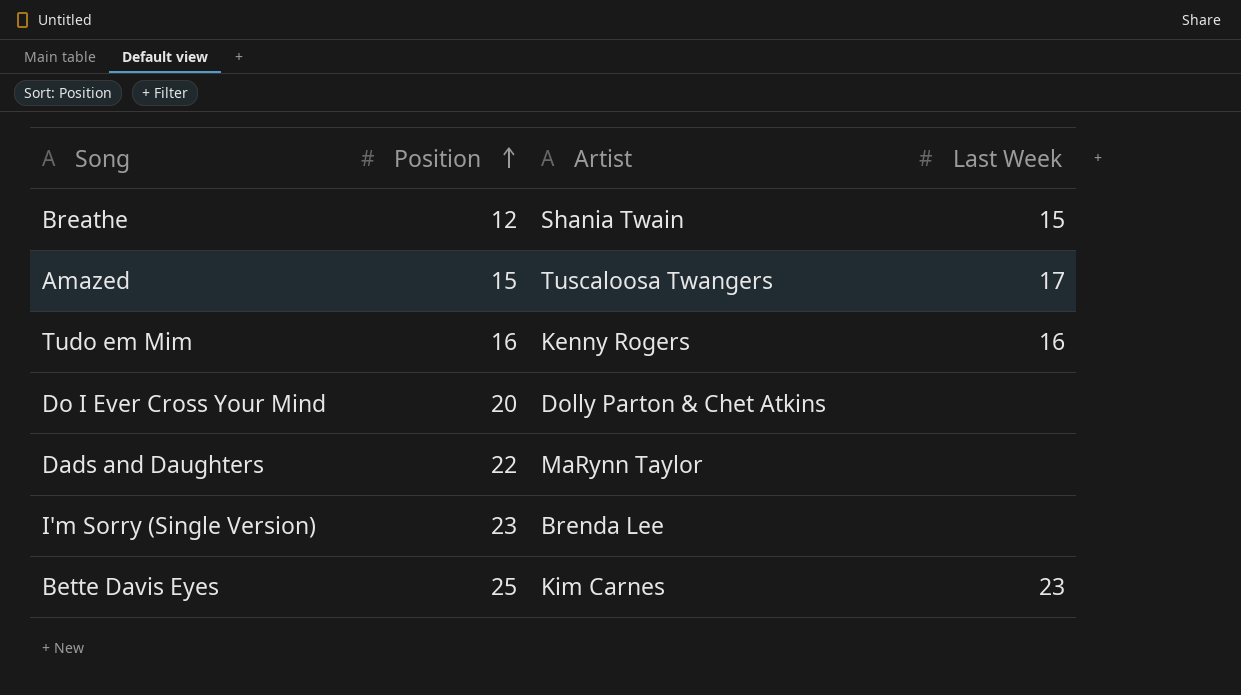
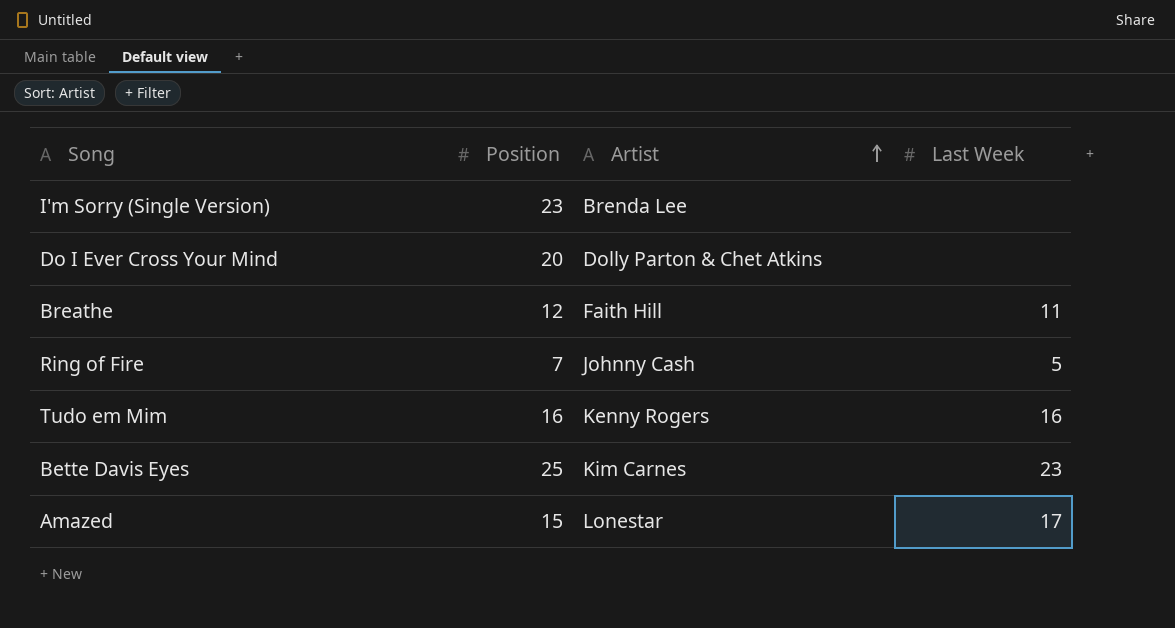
row order: Position ascending -> Artist ascending
row Dads and Daughters: 22 | MaRynn Taylor | none -> none
Breathe | Artist: Shania Twain -> Faith Hill
Breathe | Last Week: 15 -> 11
row Ring of Fire: none -> 7 | Johnny Cash | 5
Amazed | Artist: Tuscaloosa Twangers -> Lonestar

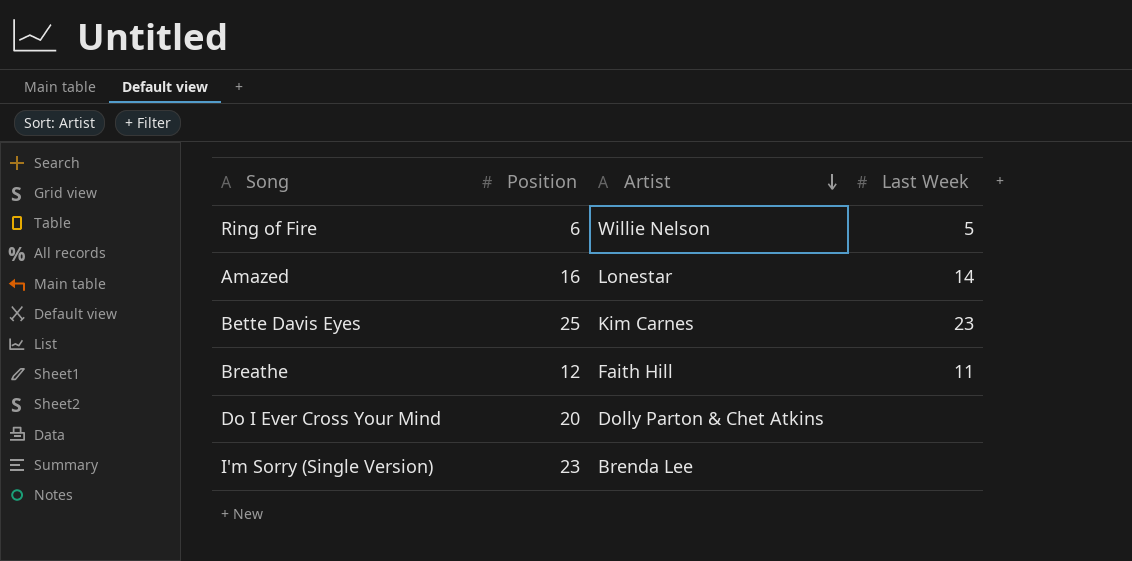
row order: Artist ascending -> Artist descending
row Tudo em Mim: 16 | Kenny Rogers | 16 -> none
Ring of Fire | Position: 7 -> 6
Ring of Fire | Artist: Johnny Cash -> Willie Nelson
Amazed | Position: 15 -> 16
Amazed | Last Week: 17 -> 14

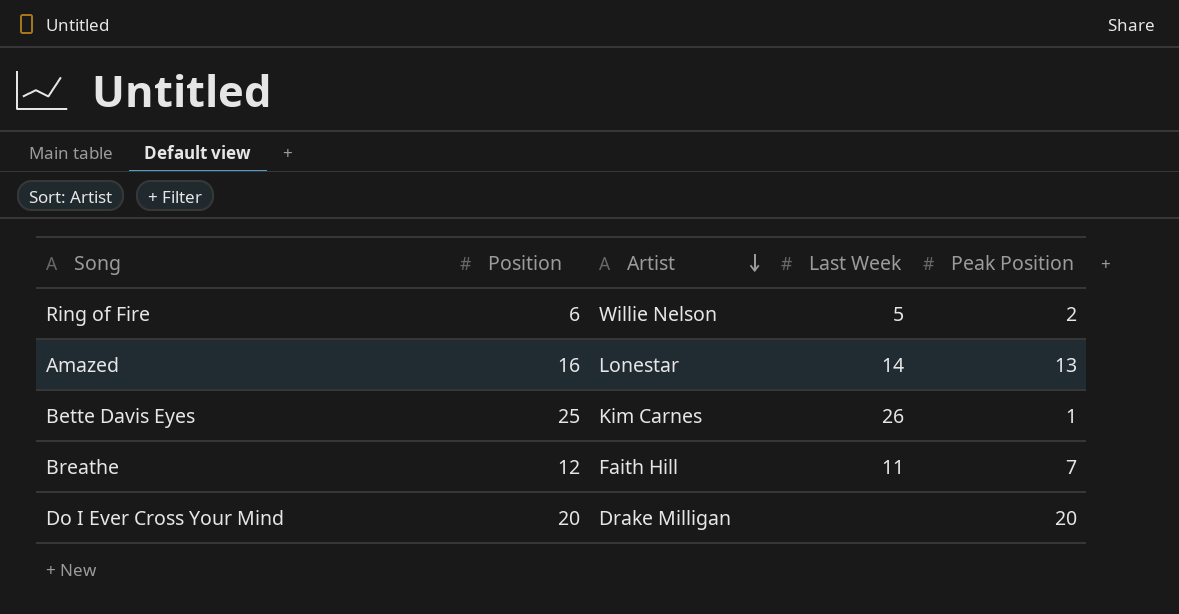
column Peak Position | position: none -> 5
row I'm Sorry (Single Version): 23 | Brenda Lee | none -> none
Bette Davis Eyes | Last Week: 23 -> 26
Do I Ever Cross Your Mind | Artist: Dolly Parton & Chet Atkins -> Drake Milligan

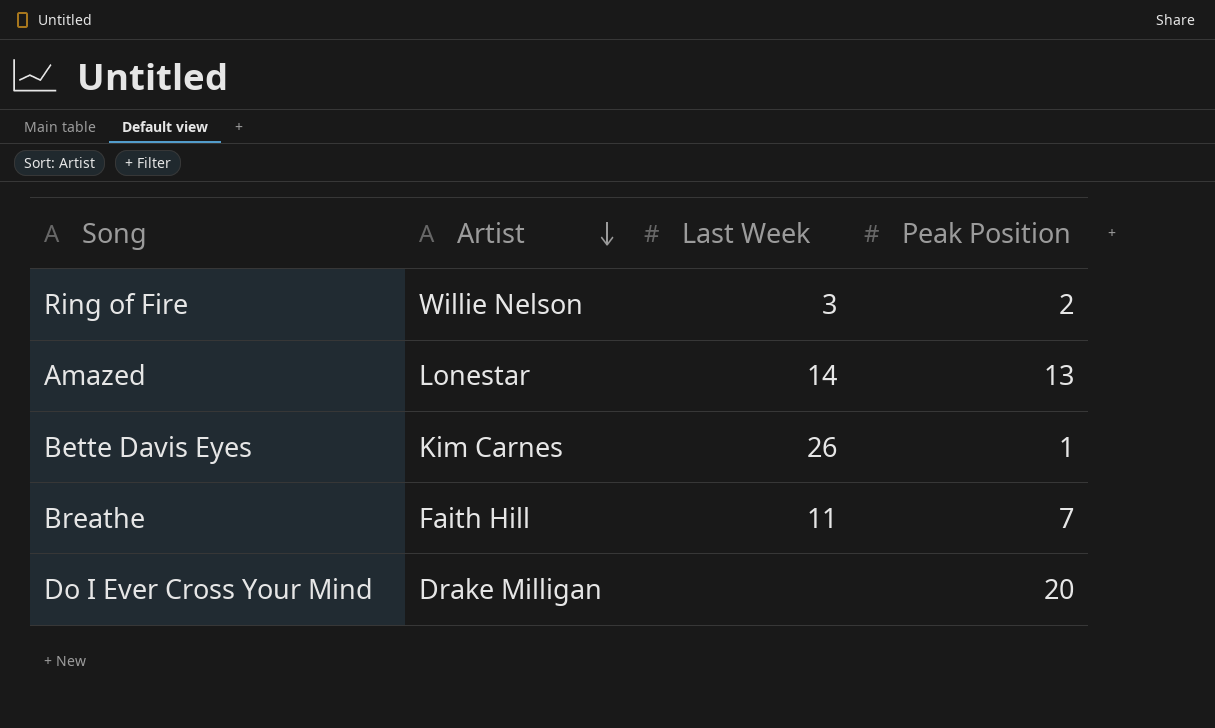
column Position | position: 2 -> none
Ring of Fire | Last Week: 5 -> 3

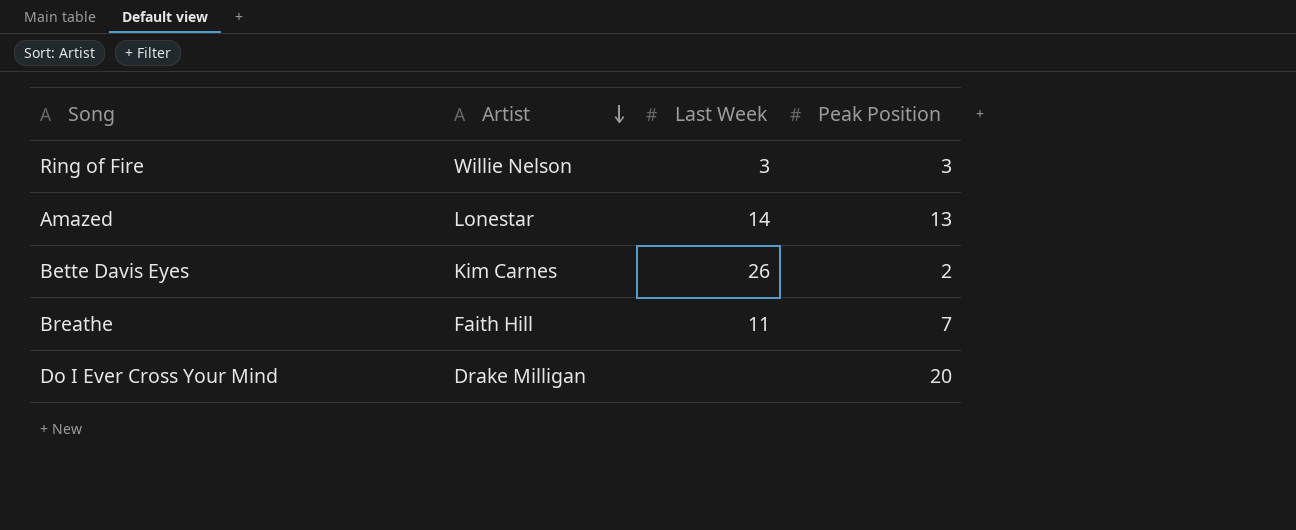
Ring of Fire | Peak Position: 2 -> 3
Bette Davis Eyes | Peak Position: 1 -> 2

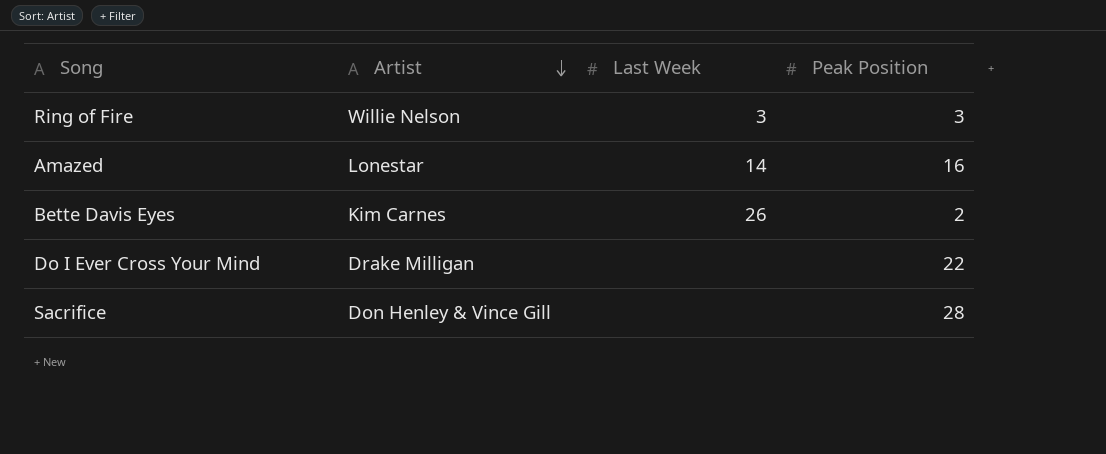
row Breathe: Faith Hill | 11 | 7 -> none
Amazed | Peak Position: 13 -> 16
Do I Ever Cross Your Mind | Peak Position: 20 -> 22
row Sacrifice: none -> Don Henley & Vince Gill | none | 28

